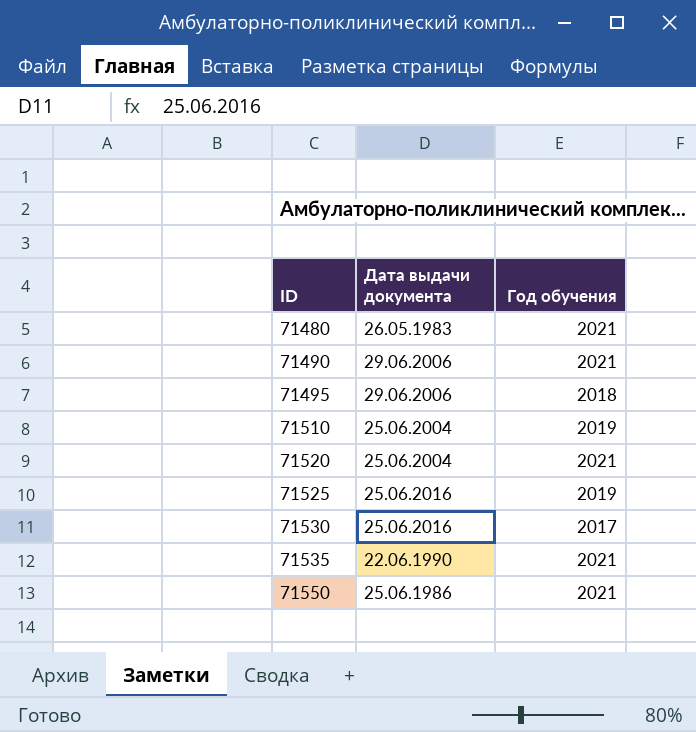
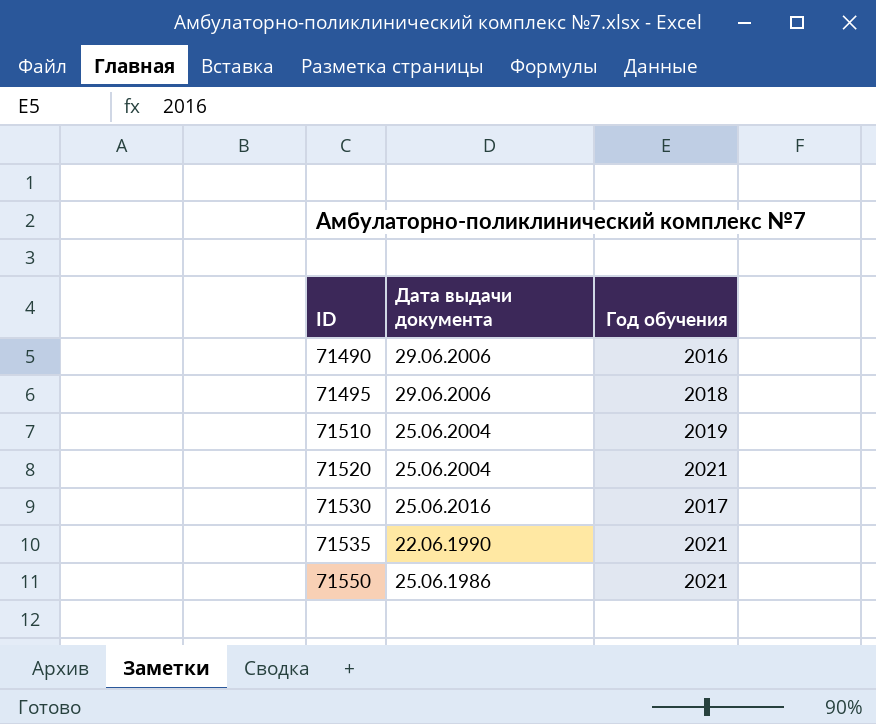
row 71480: 26.05.1983 | 2021 -> none
row 71525: 25.06.2016 | 2019 -> none
71490 | Год обучения: 2021 -> 2016

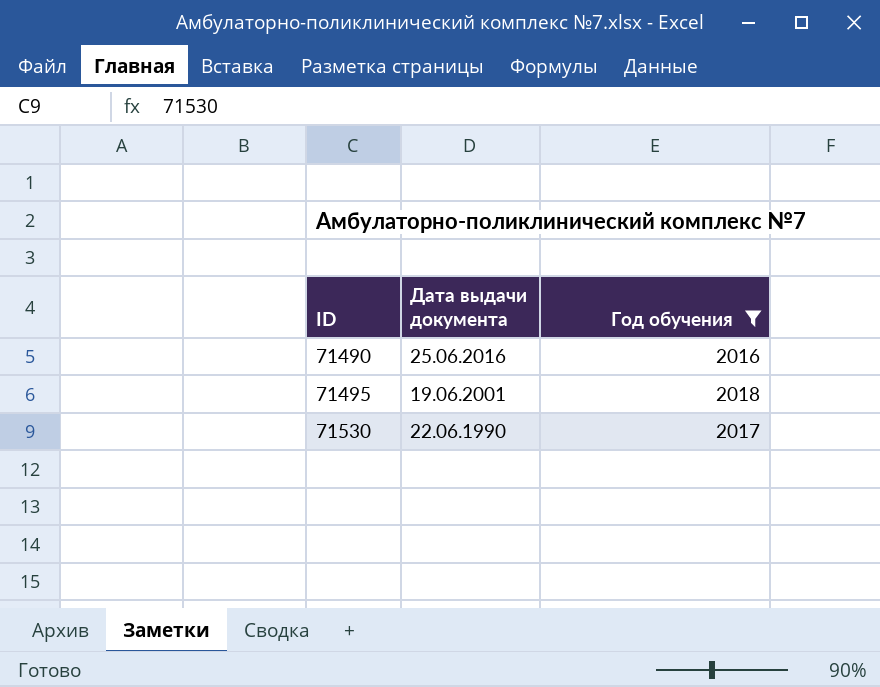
filter: none -> Год обучения <= 2018
71490 | Дата выдачи документа: 29.06.2006 -> 25.06.2016
71495 | Дата выдачи документа: 29.06.2006 -> 19.06.2001
71530 | Дата выдачи документа: 25.06.2016 -> 22.06.1990

